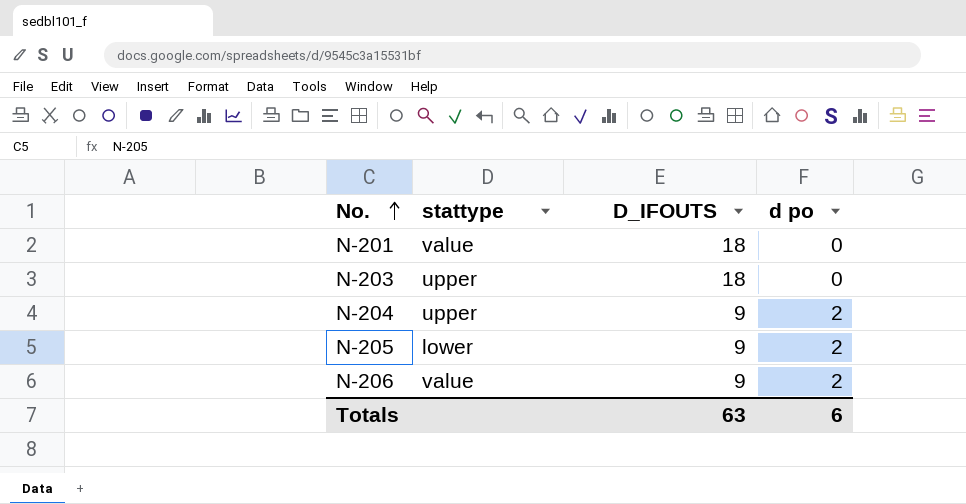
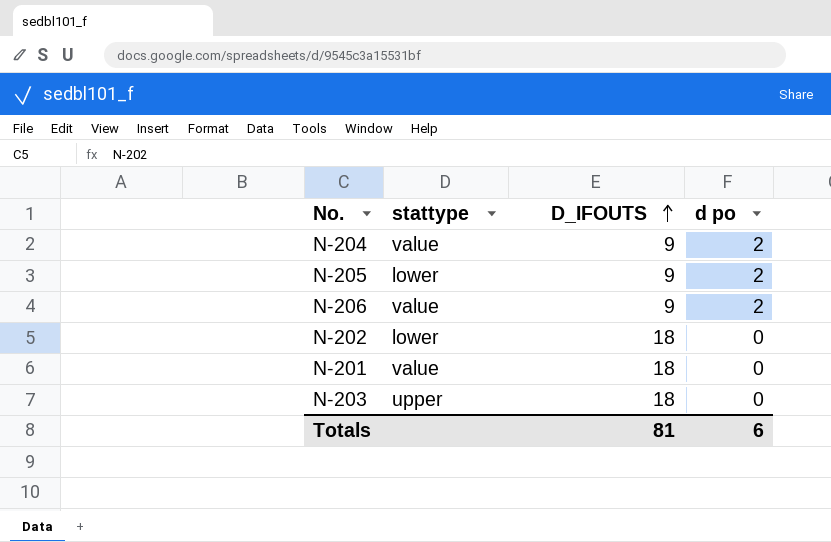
row order: No. ascending -> D_IFOUTS ascending
N-204 | stattype: upper -> value
row N-202: none -> lower | 18 | 0
Totals | D_IFOUTS: 63 -> 81

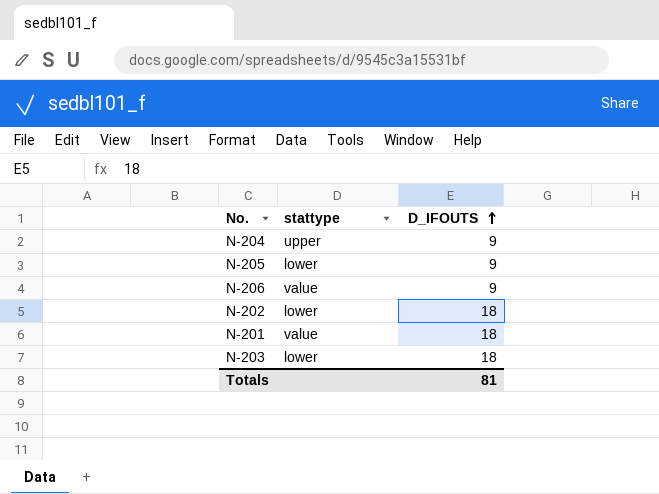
column d po | position: 4 -> none
N-204 | stattype: value -> upper
N-203 | stattype: upper -> lower

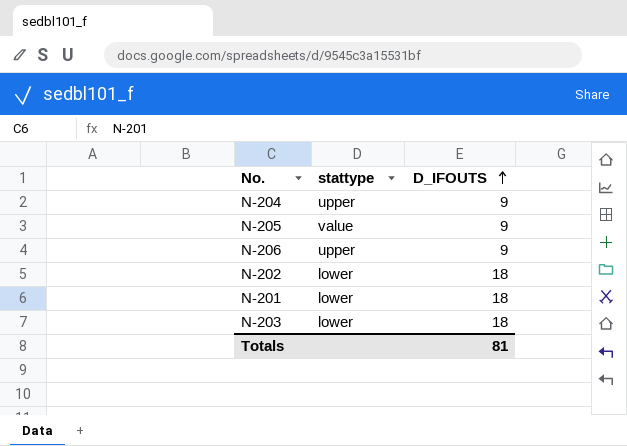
N-205 | stattype: lower -> value
N-206 | stattype: value -> upper
N-201 | stattype: value -> lower

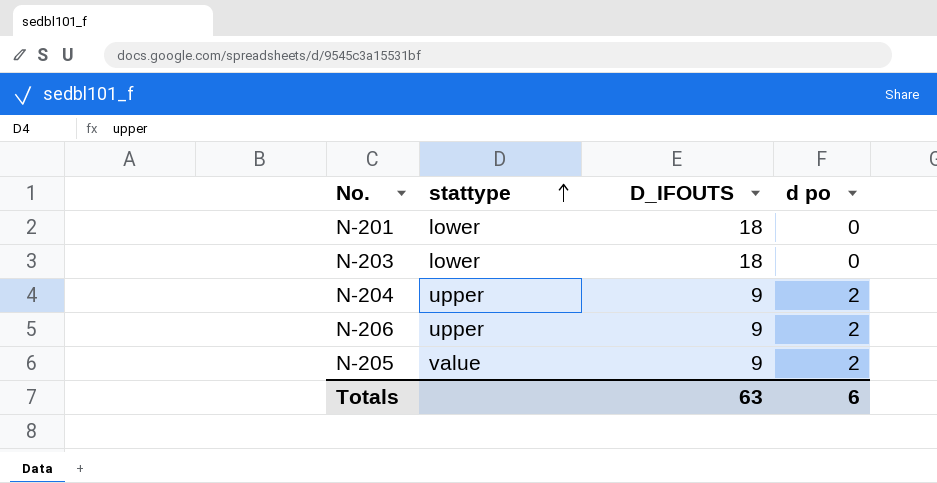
row order: D_IFOUTS ascending -> stattype ascending
column d po | position: none -> 4
row N-202: lower | 18 -> none
Totals | D_IFOUTS: 81 -> 63

